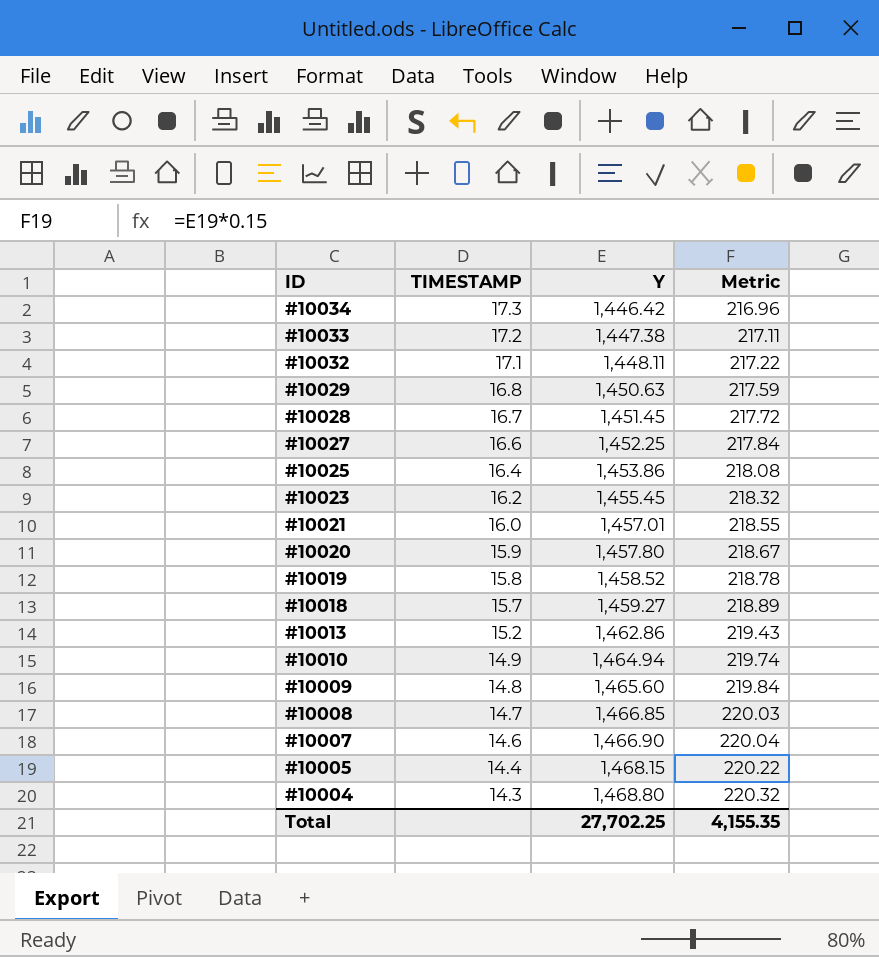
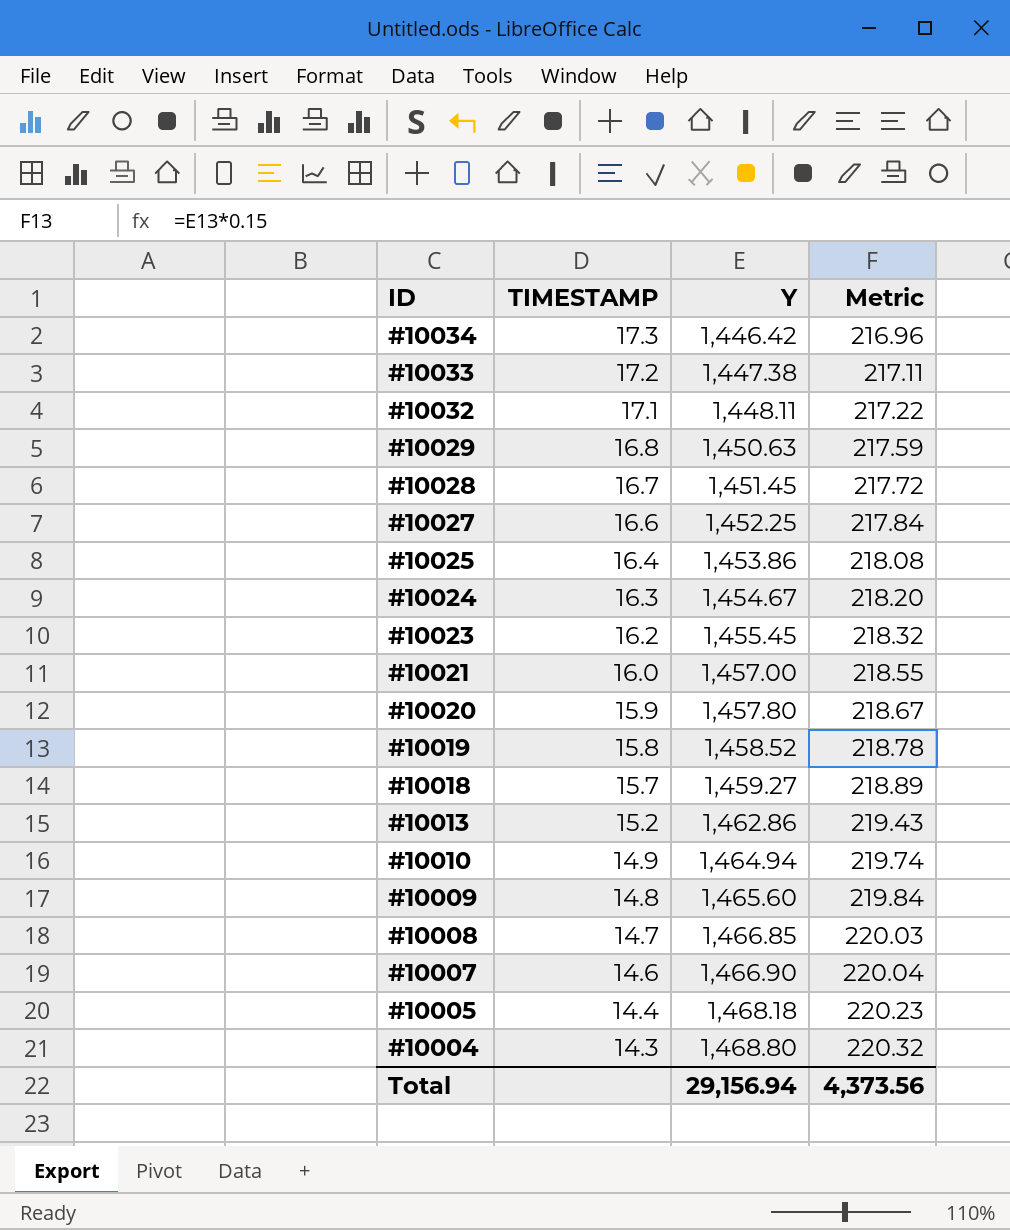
row #10024: none -> 16.3 | 1,454.67 | 218.20
#10021 | Y: 1,457.01 -> 1,457.00
#10005 | Y: 1,468.15 -> 1,468.18
#10005 | Metric: 220.22 -> 220.23
Total | Y: 27,702.25 -> 29,156.94
Total | Metric: 4,155.35 -> 4,373.56

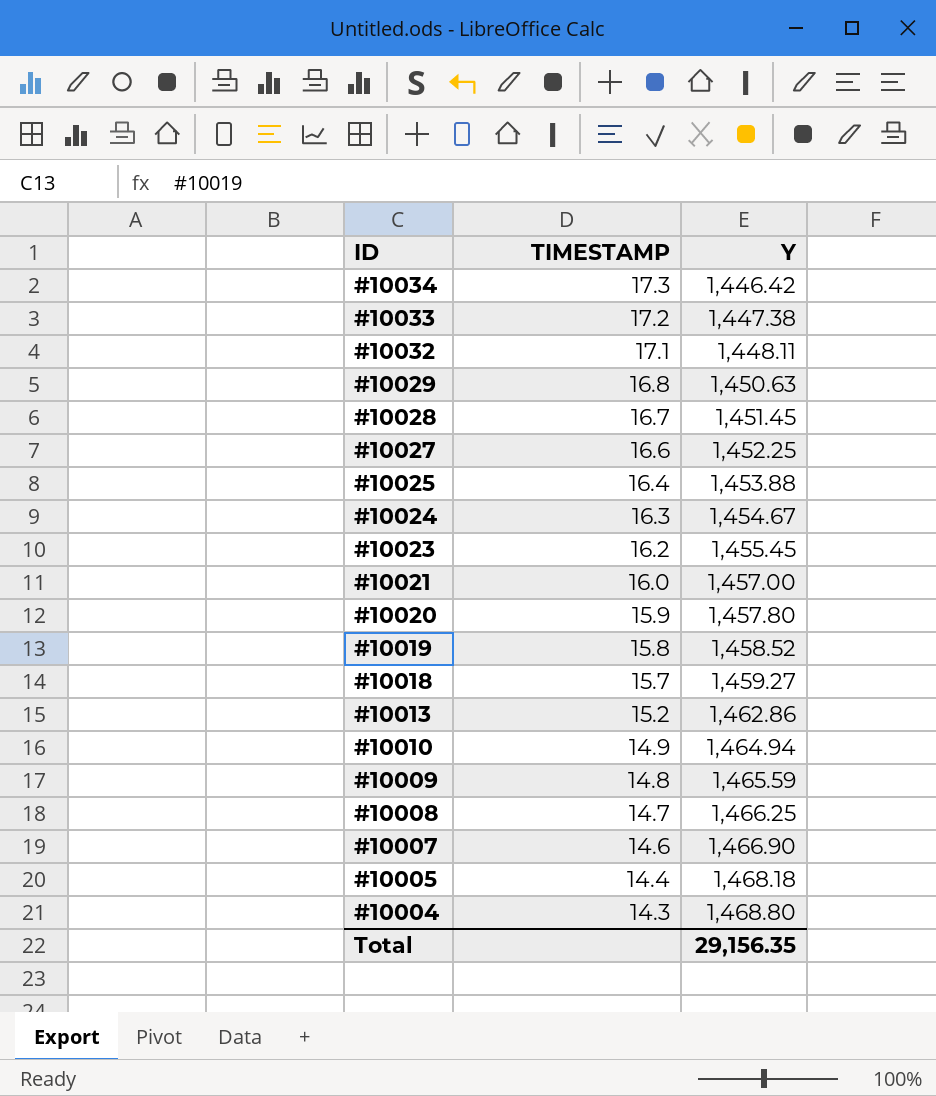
column Metric | formula: [Y] * 0.15 -> none
#10025 | Y: 1,453.86 -> 1,453.88
#10009 | Y: 1,465.60 -> 1,465.59
#10008 | Y: 1,466.85 -> 1,466.25
Total | Y: 29,156.94 -> 29,156.35

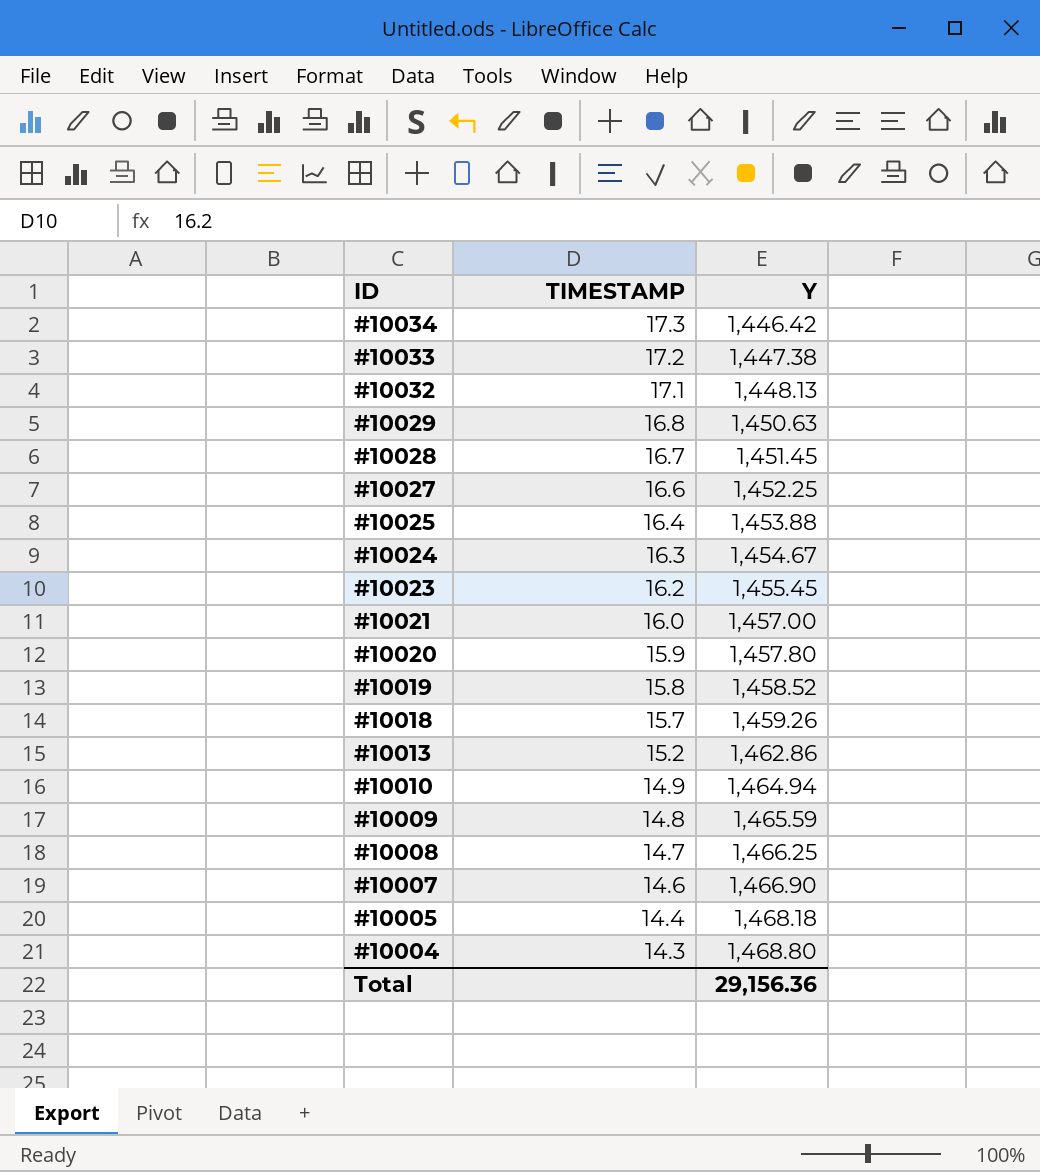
#10032 | Y: 1,448.11 -> 1,448.13
#10018 | Y: 1,459.27 -> 1,459.26
Total | Y: 29,156.35 -> 29,156.36

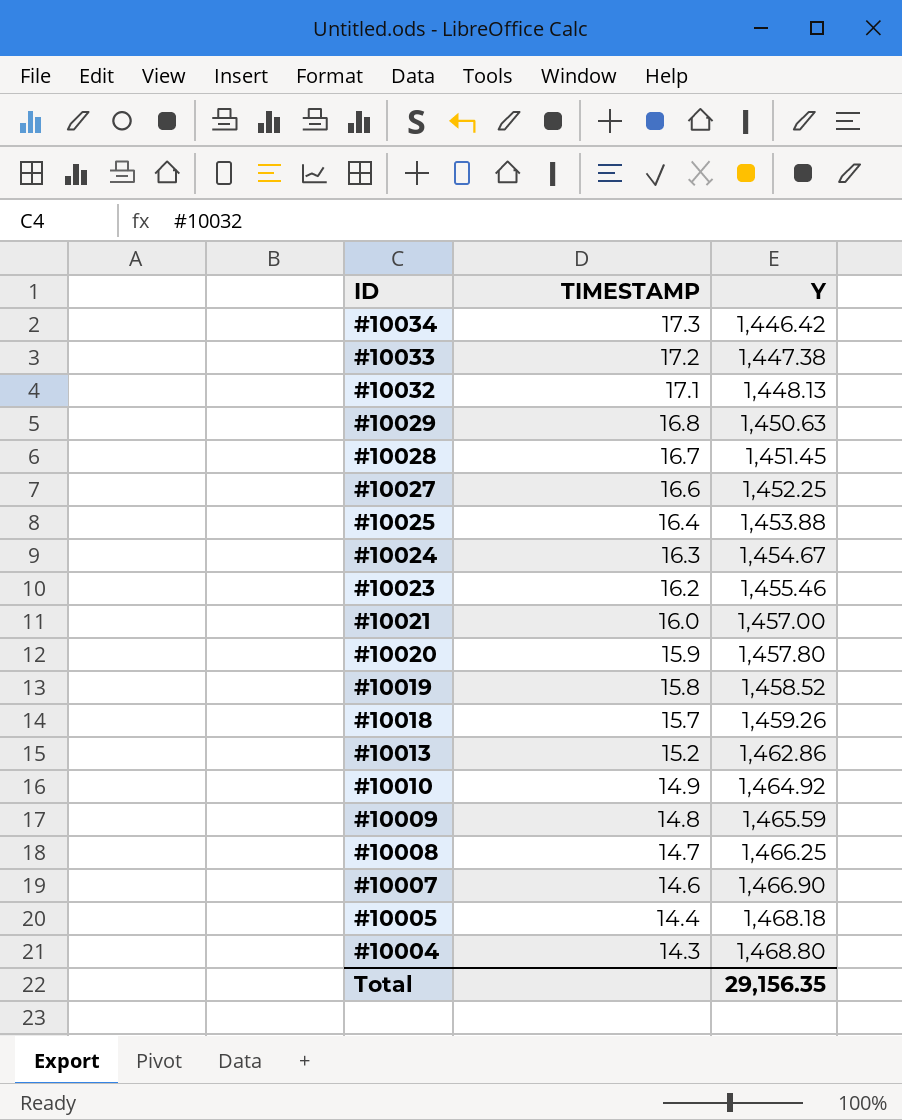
#10023 | Y: 1,455.45 -> 1,455.46
#10010 | Y: 1,464.94 -> 1,464.92
Total | Y: 29,156.36 -> 29,156.35

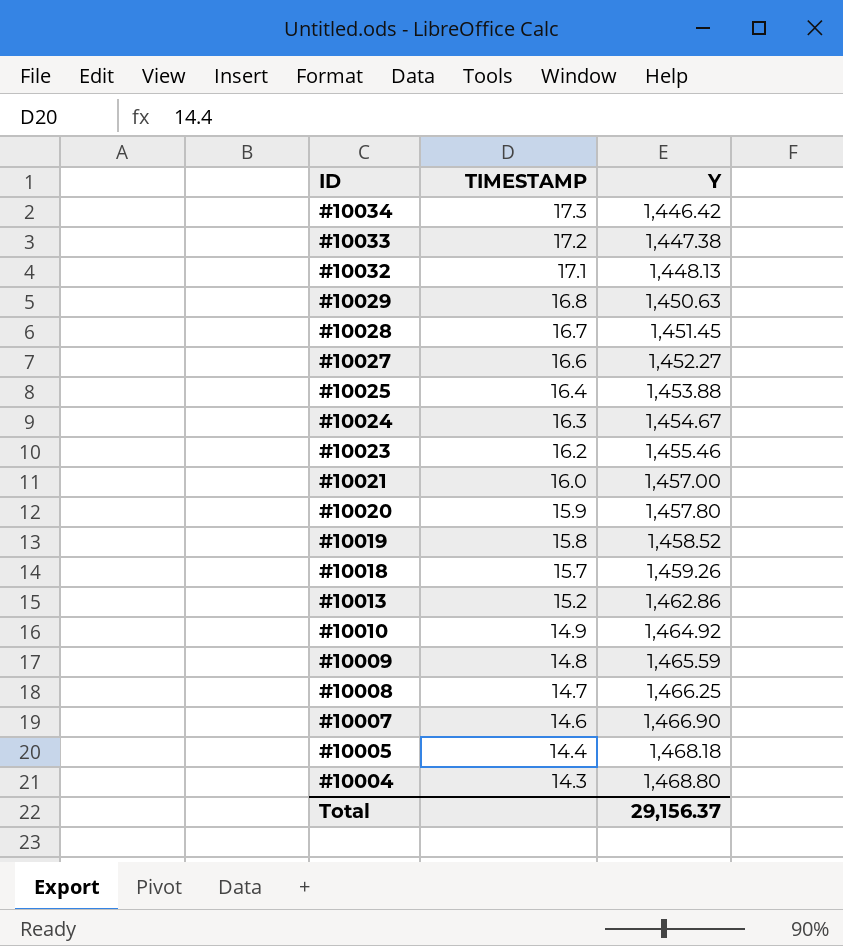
#10027 | Y: 1,452.25 -> 1,452.27
Total | Y: 29,156.35 -> 29,156.37

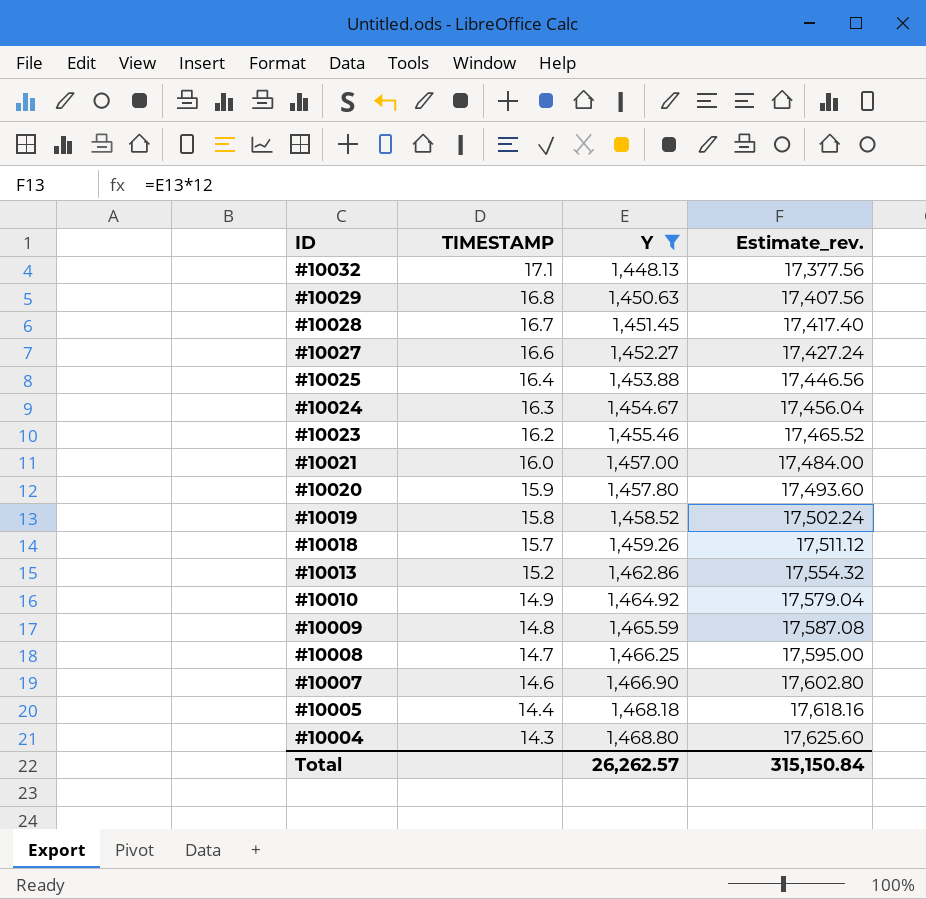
filter: none -> Y >= 1,448.13
column Estimate_rev. | formula: none -> [Y] * 12
Total | Y: 29,156.37 -> 26,262.57

